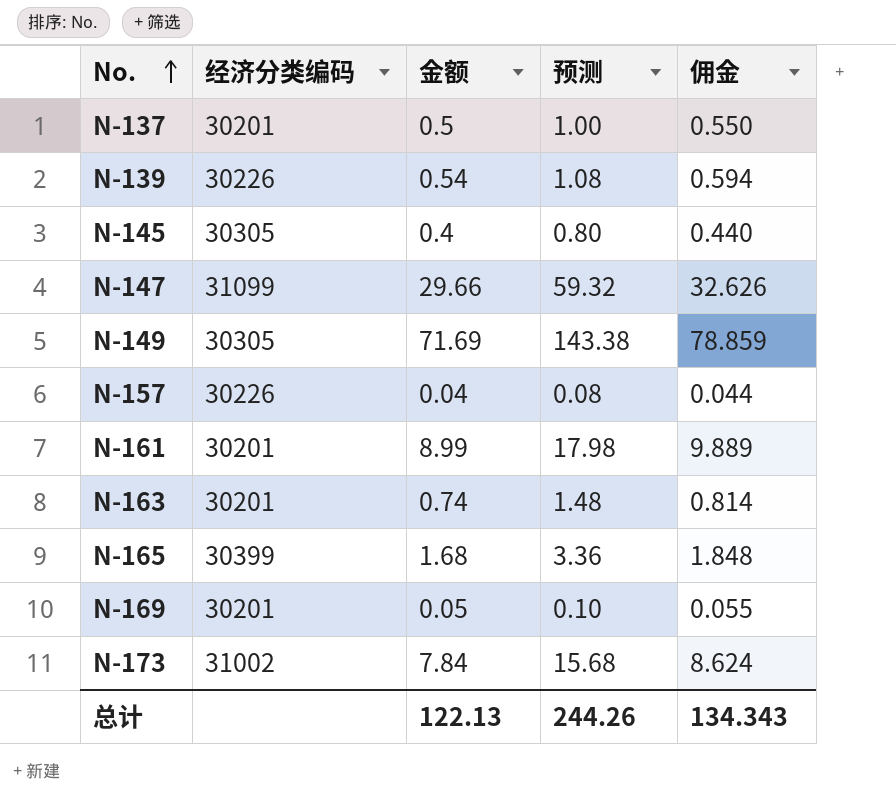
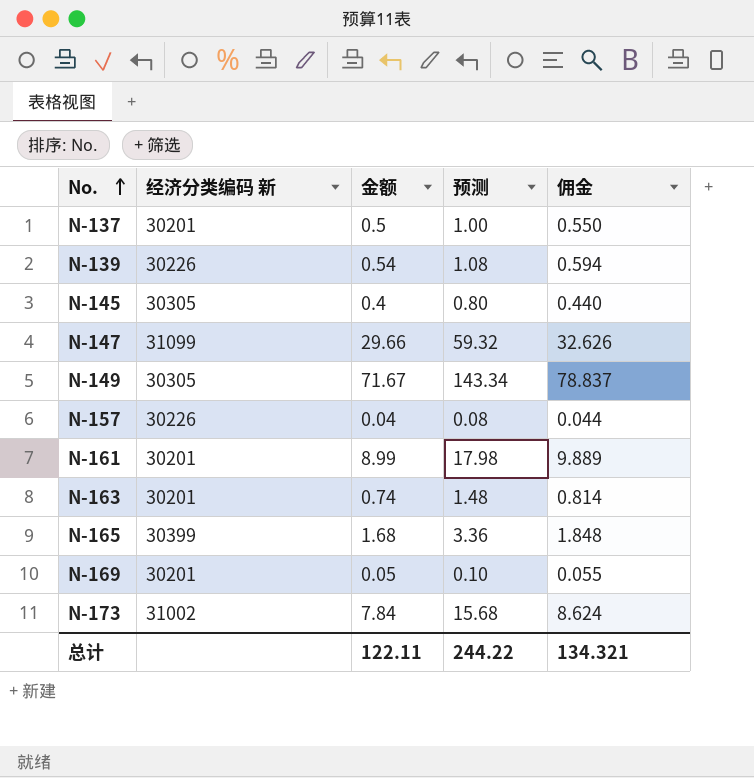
column name: 经济分类编码 -> 经济分类编码 新
N-149 | 金额: 71.69 -> 71.67
N-149 | 预测: 143.38 -> 143.34
N-149 | 佣金: 78.859 -> 78.837
总计 | 金额: 122.13 -> 122.11
总计 | 预测: 244.26 -> 244.22
总计 | 佣金: 134.343 -> 134.321

